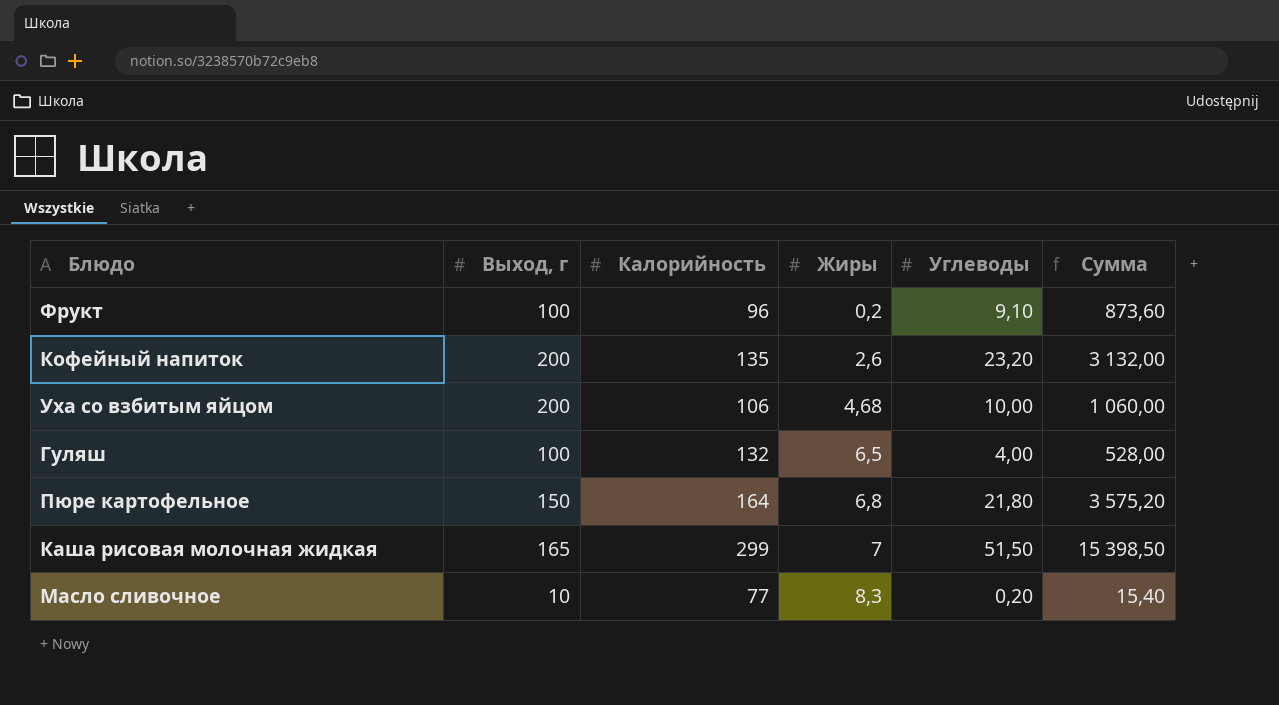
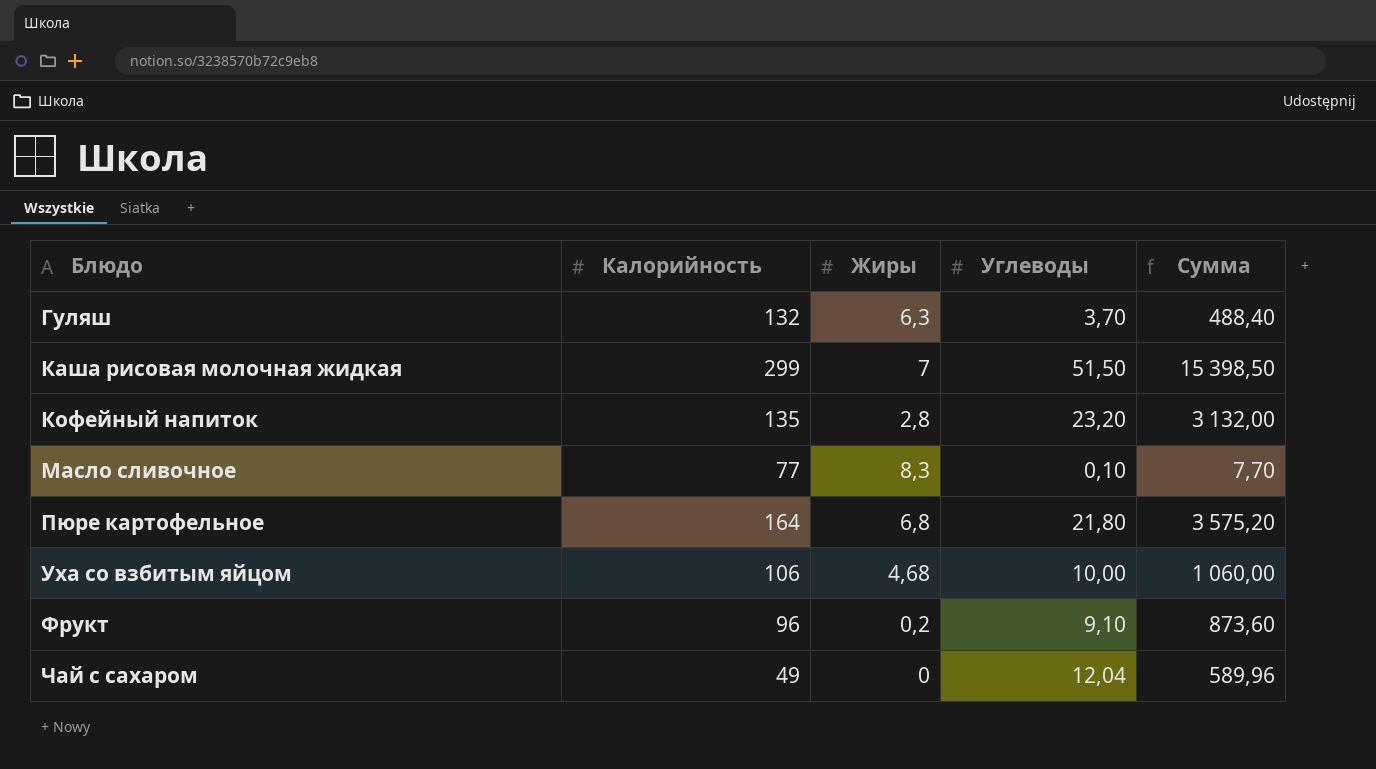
row order: Жиры ascending -> Блюдо ascending
column Выход, г | position: 2 -> none
Гуляш | Жиры: 6,5 -> 6,3
Гуляш | Углеводы: 4,00 -> 3,70
Гуляш | Сумма: 528,00 -> 488,40
Кофейный напиток | Жиры: 2,6 -> 2,8
Масло сливочное | Углеводы: 0,20 -> 0,10
Масло сливочное | Сумма: 15,40 -> 7,70
row Чай с сахаром: none -> 49 | 0 | 12,04 | 589,96

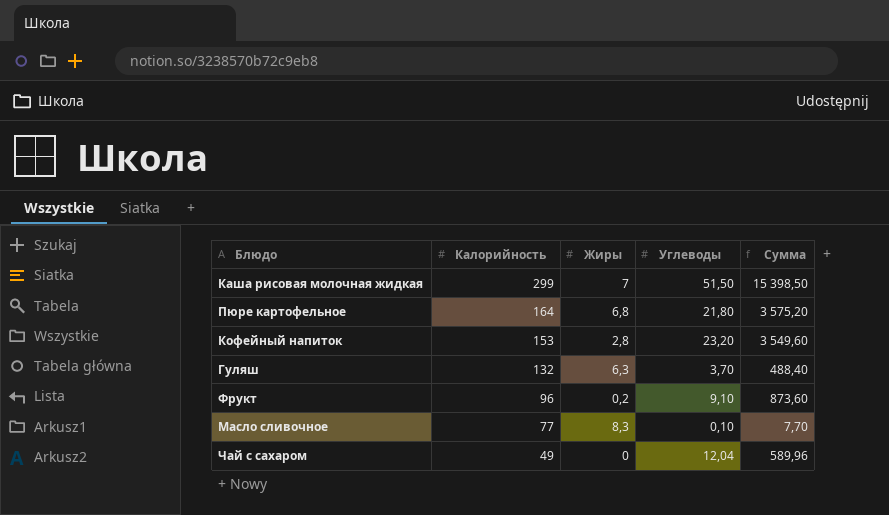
row order: Блюдо ascending -> Калорийность descending
row Уха со взбитым яйцом: 106 | 4,68 | 10,00 | 1 060,00 -> none
Кофейный напиток | Калорийность: 135 -> 153
Кофейный напиток | Сумма: 3 132,00 -> 3 549,60

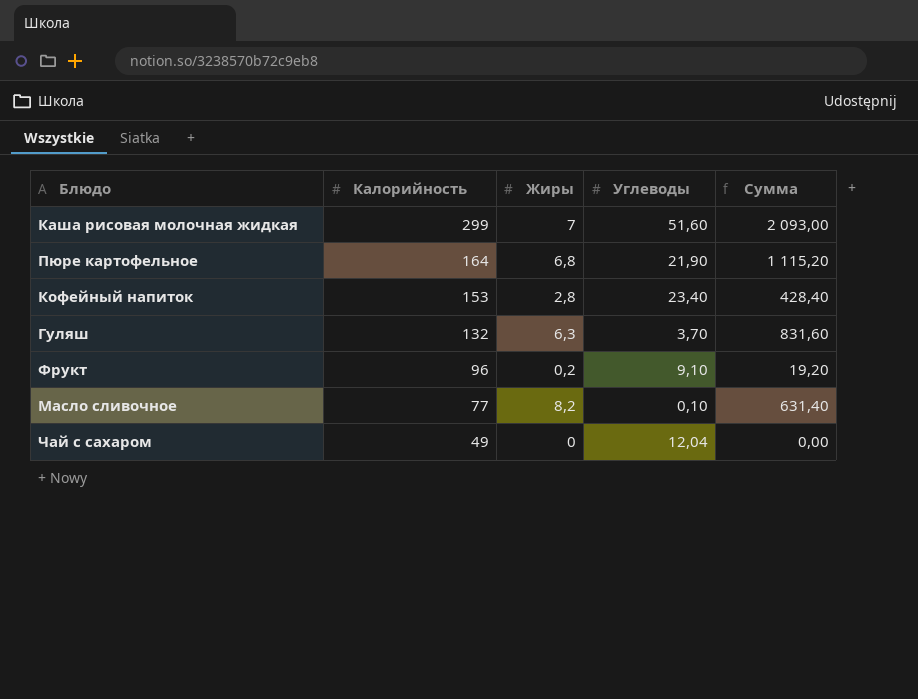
column Сумма | formula: [Калорийность] * [Углеводы] -> [Калорийность] * [Жиры]
Каша рисовая молочная жидкая | Углеводы: 51,50 -> 51,60
Пюре картофельное | Углеводы: 21,80 -> 21,90
Кофейный напиток | Углеводы: 23,20 -> 23,40
Масло сливочное | Жиры: 8,3 -> 8,2

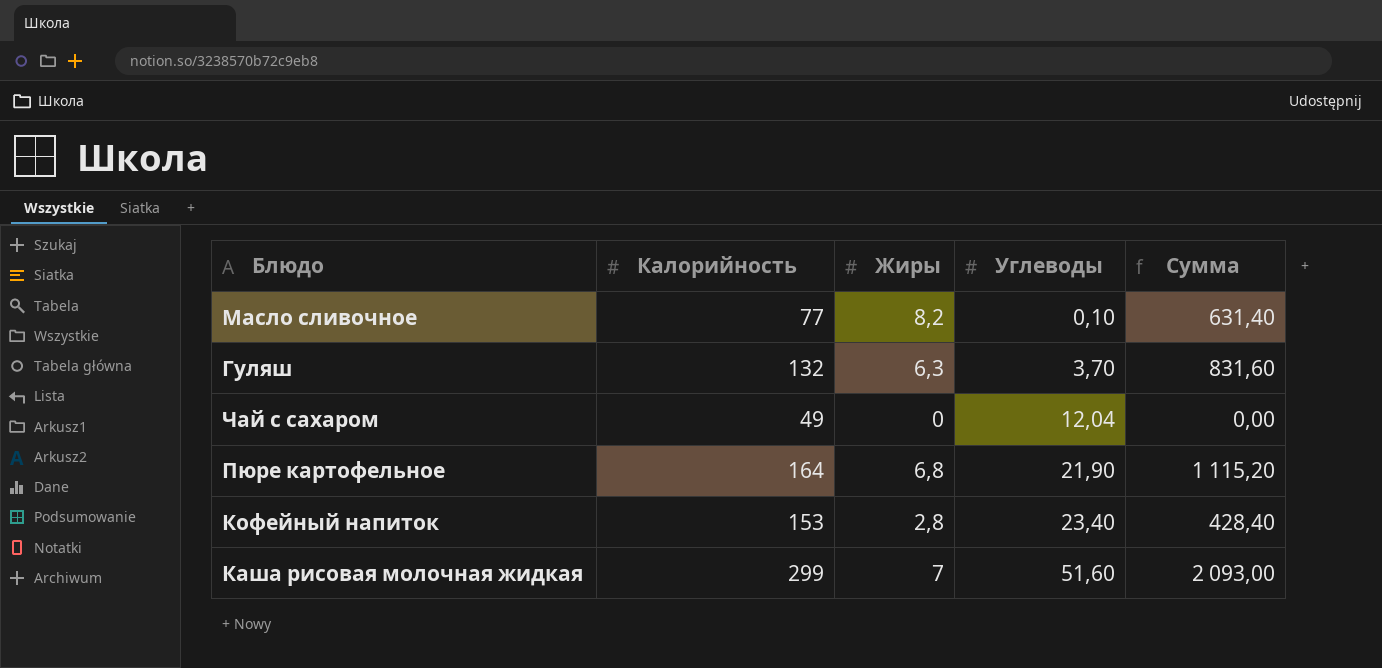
row order: Калорийность descending -> Углеводы ascending
row Фрукт: 96 | 0,2 | 9,10 | 19,20 -> none

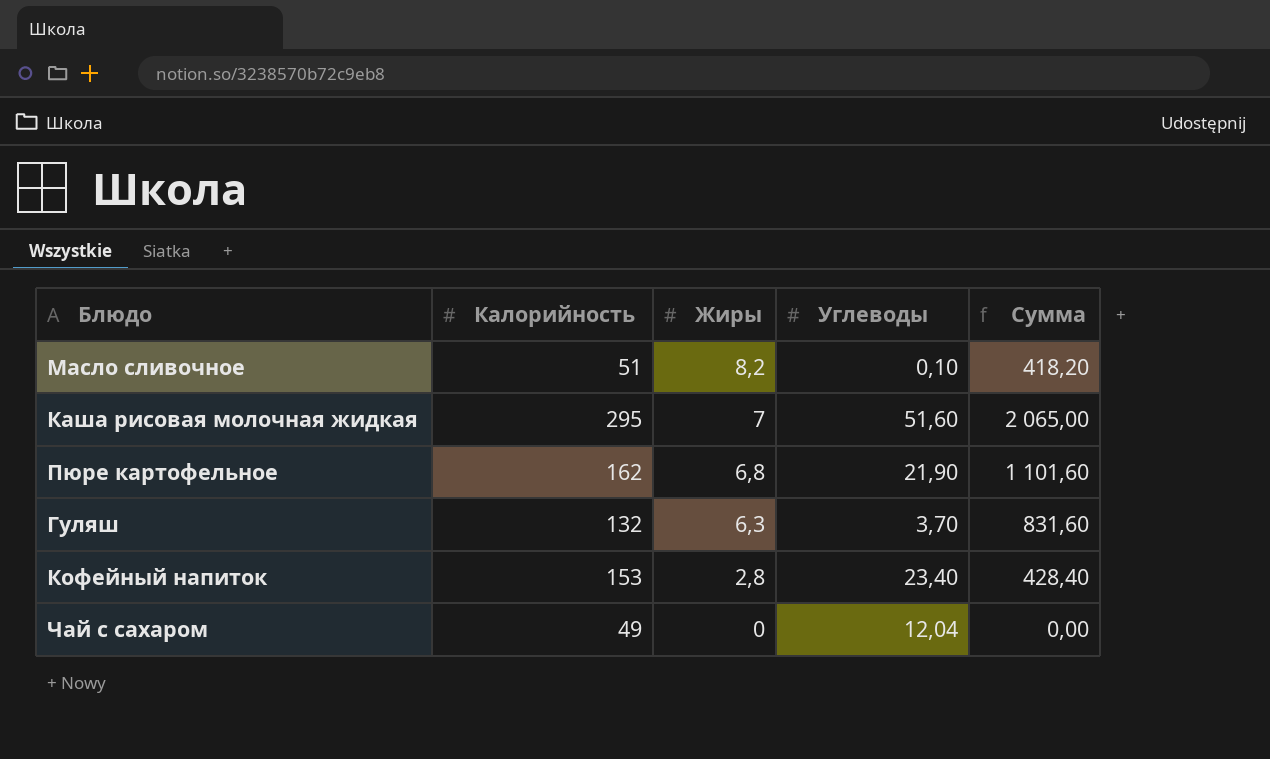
row order: Углеводы ascending -> Жиры descending
Масло сливочное | Калорийность: 77 -> 51
Масло сливочное | Сумма: 631,40 -> 418,20
Каша рисовая молочная жидкая | Калорийность: 299 -> 295
Каша рисовая молочная жидкая | Сумма: 2 093,00 -> 2 065,00
Пюре картофельное | Калорийность: 164 -> 162
Пюре картофельное | Сумма: 1 115,20 -> 1 101,60

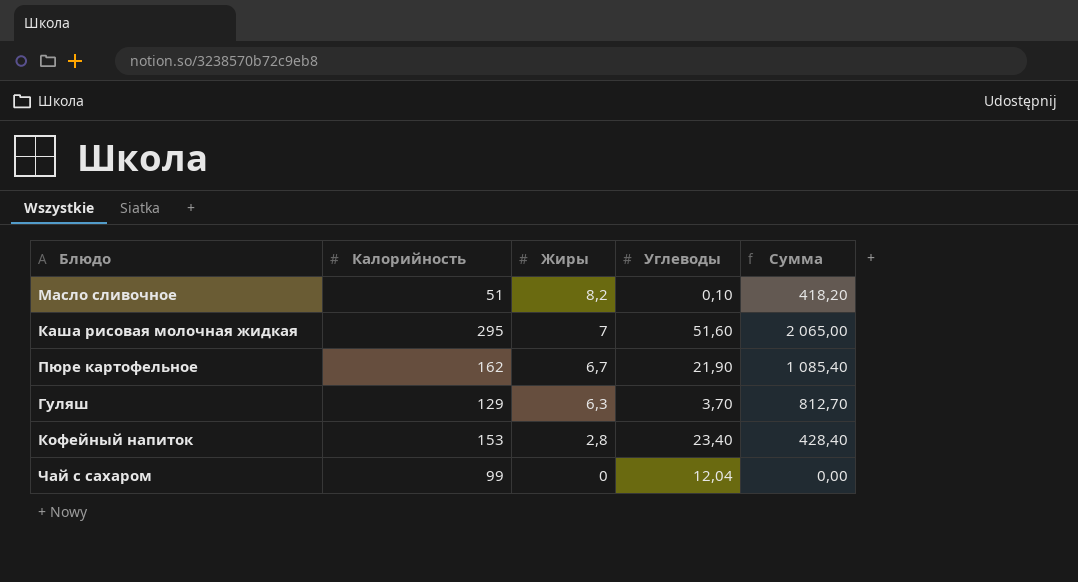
Пюре картофельное | Жиры: 6,8 -> 6,7
Пюре картофельное | Сумма: 1 101,60 -> 1 085,40
Гуляш | Калорийность: 132 -> 129
Гуляш | Сумма: 831,60 -> 812,70
Чай с сахаром | Калорийность: 49 -> 99

